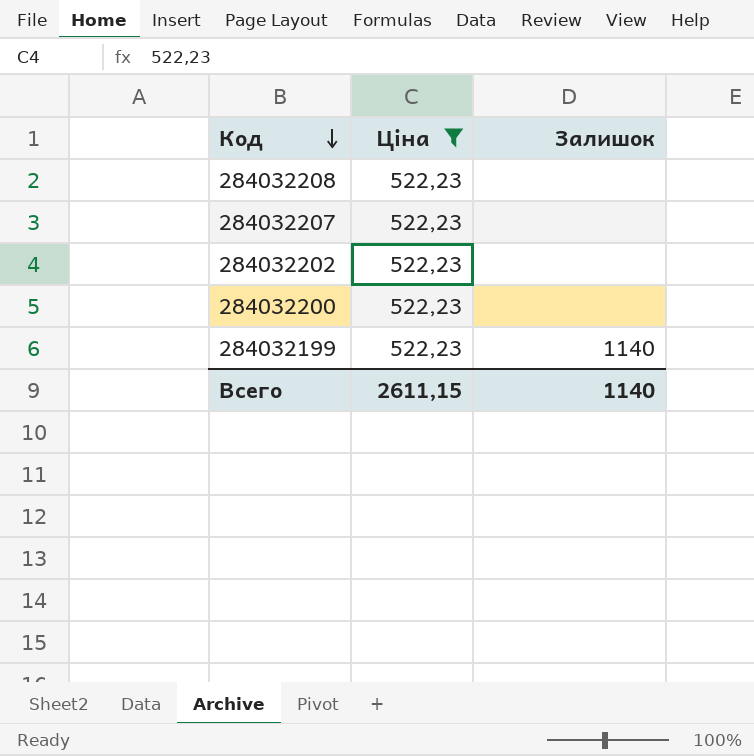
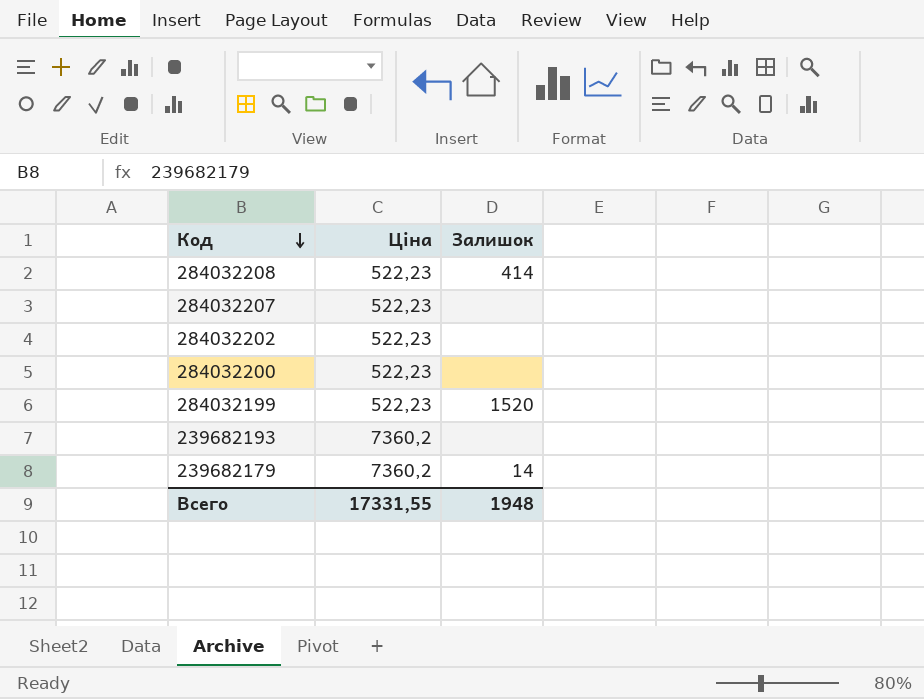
filter: Ціна = 522,23 -> none
284032208 | Залишок: none -> 414
284032199 | Залишок: 1140 -> 1520
Всего | Ціна: 2611,15 -> 17331,55
Всего | Залишок: 1140 -> 1948

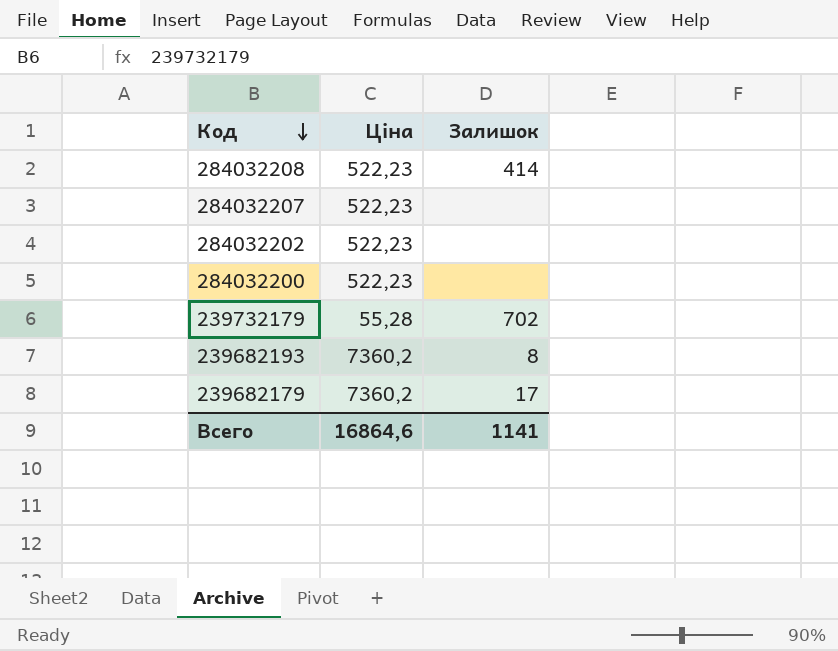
row 284032199: 522,23 | 1520 -> none
row 239732179: none -> 55,28 | 702
239682193 | Залишок: none -> 8
239682179 | Залишок: 14 -> 17
Всего | Ціна: 17331,55 -> 16864,6
Всего | Залишок: 1948 -> 1141

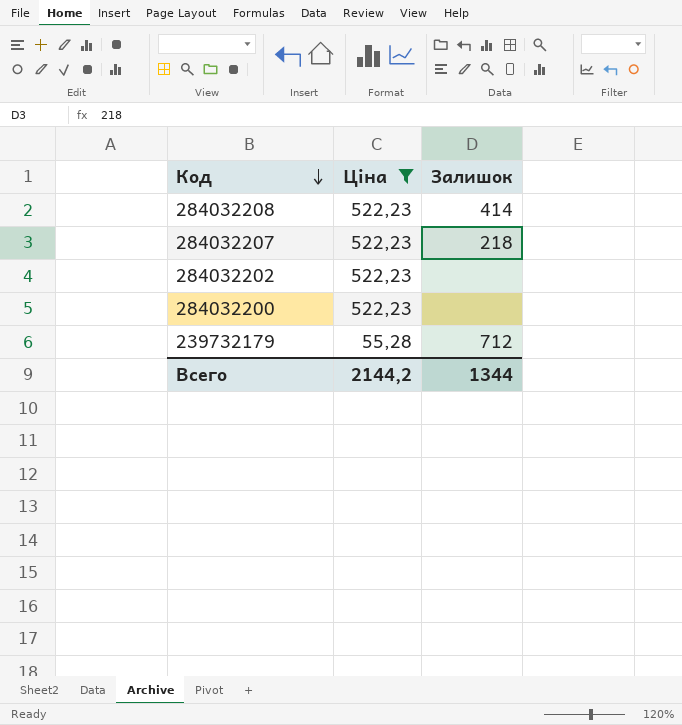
filter: none -> Ціна != 7360,2
284032207 | Залишок: none -> 218
239732179 | Залишок: 702 -> 712
Всего | Ціна: 16864,6 -> 2144,2
Всего | Залишок: 1141 -> 1344

